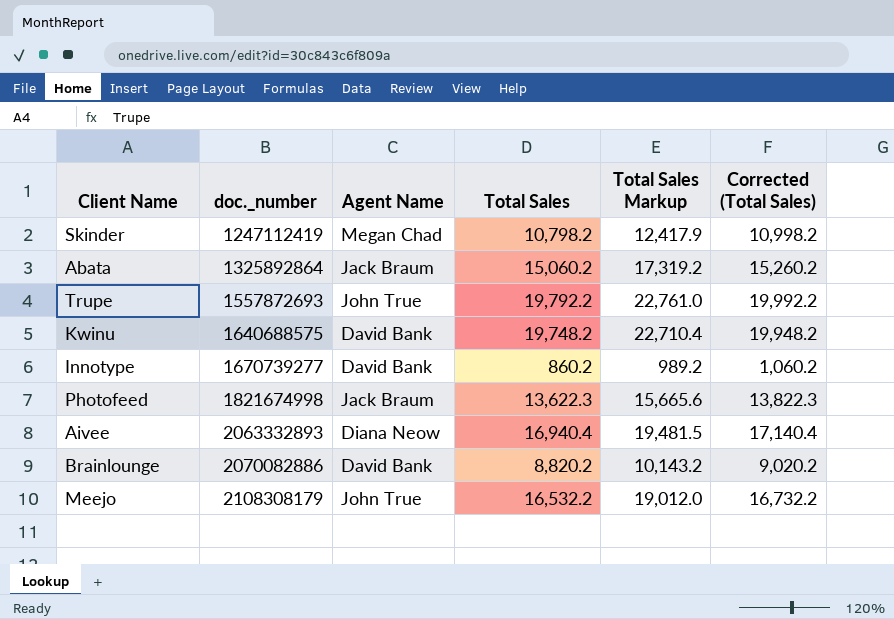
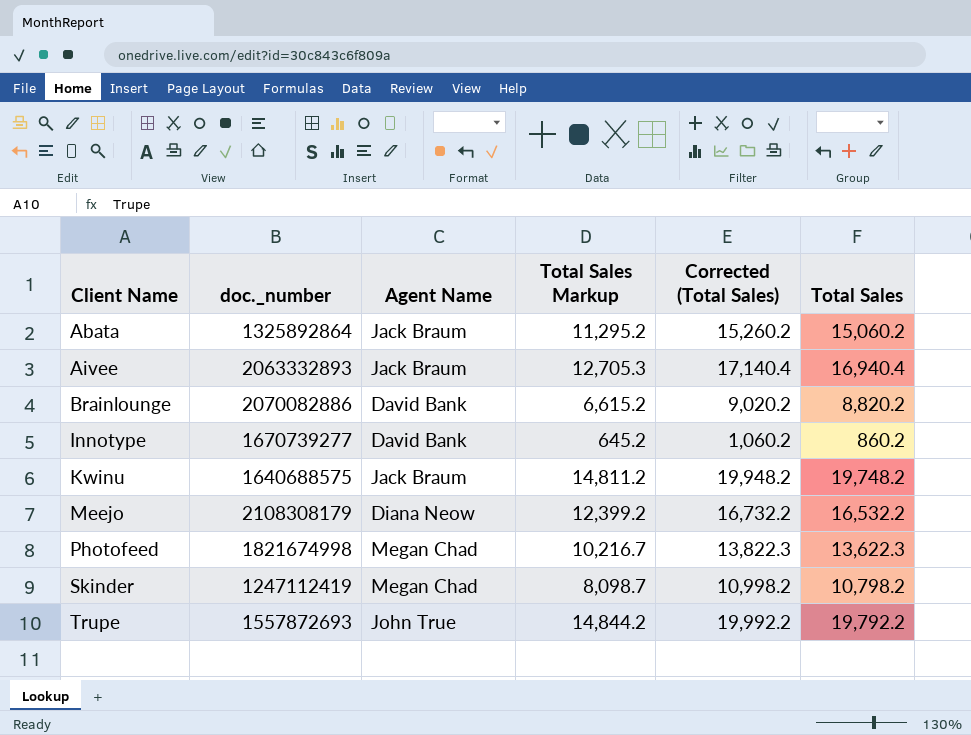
row order: doc._number ascending -> Client Name ascending
column Total Sales Markup | formula: [Total Sales] * 1.15 -> [Total Sales] * 0.75
column Total Sales | position: 4 -> 6
Aivee | Agent Name: Diana Neow -> Jack Braum
Kwinu | Agent Name: David Bank -> Jack Braum
Meejo | Agent Name: John True -> Diana Neow
Photofeed | Agent Name: Jack Braum -> Megan Chad

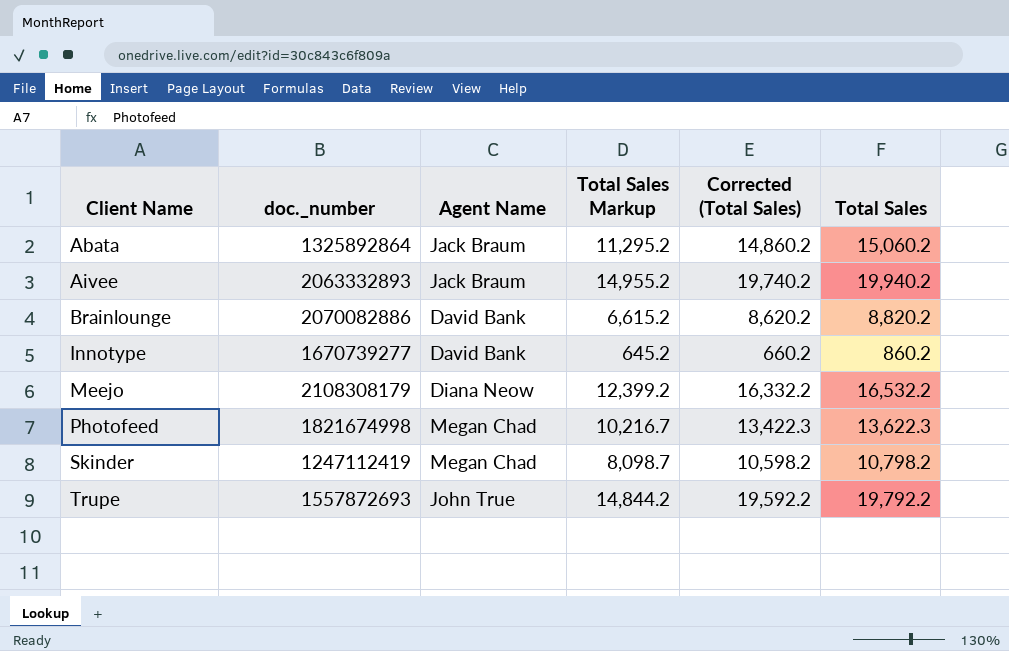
column Corrected (Total Sales) | formula: [Total Sales] + 200 -> [Total Sales] - 200
row Kwinu: 1640688575 | Jack Braum | 14,811.2 | 19,948.2 | 19,748.2 -> none
Aivee | Total Sales Markup: 12,705.3 -> 14,955.2
Aivee | Total Sales: 16,940.4 -> 19,940.2

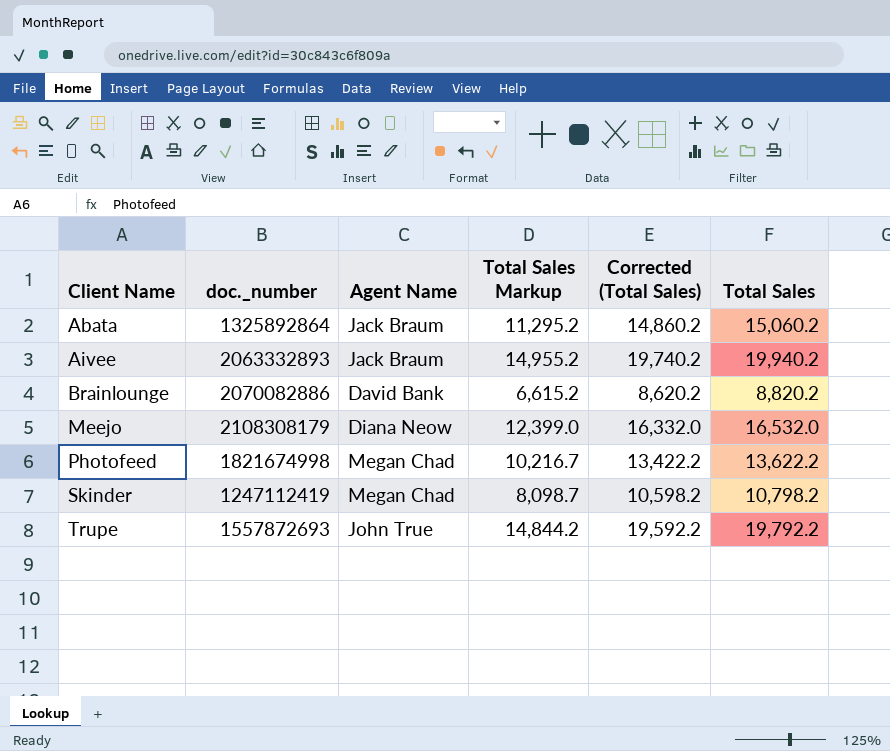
row Innotype: 1670739277 | David Bank | 645.2 | 660.2 | 860.2 -> none
Meejo | Total Sales Markup: 12,399.2 -> 12,399.0
Meejo | Corrected (Total Sales): 16,332.2 -> 16,332.0
Meejo | Total Sales: 16,532.2 -> 16,532.0
Photofeed | Corrected (Total Sales): 13,422.3 -> 13,422.2
Photofeed | Total Sales: 13,622.3 -> 13,622.2

